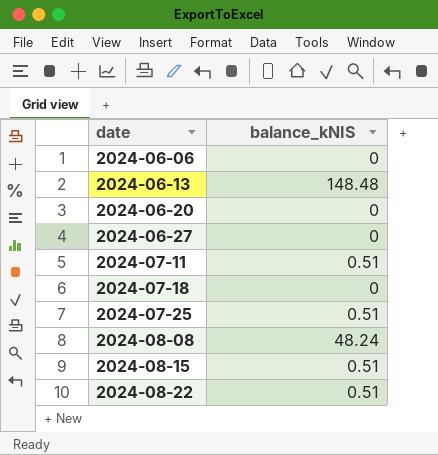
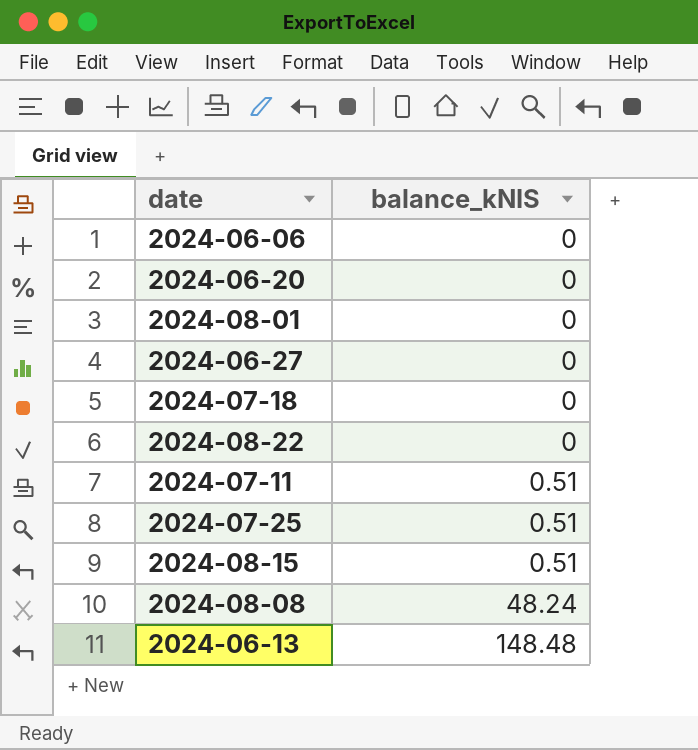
row order: date ascending -> balance_kNIS ascending
row 2024-08-01: none -> 0
2024-08-22 | balance_kNIS: 0.51 -> 0

